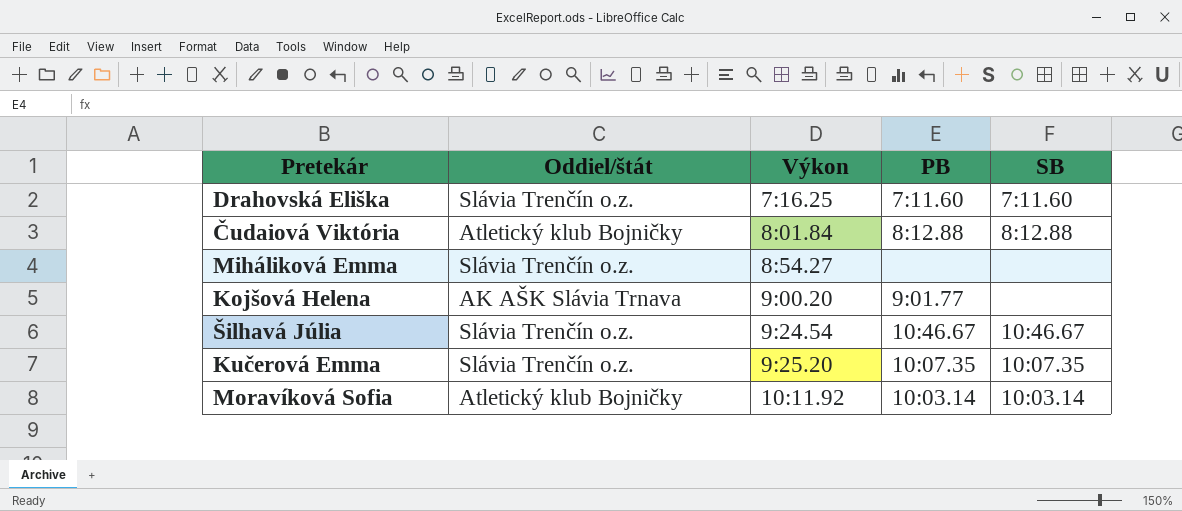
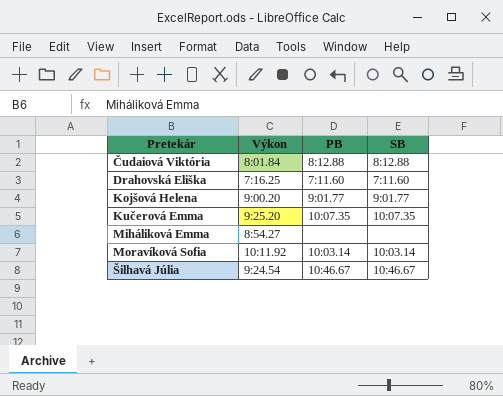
row order: Výkon ascending -> Pretekár ascending
column Oddiel/štát | position: 2 -> none
Kojšová Helena | SB: none -> 9:01.77

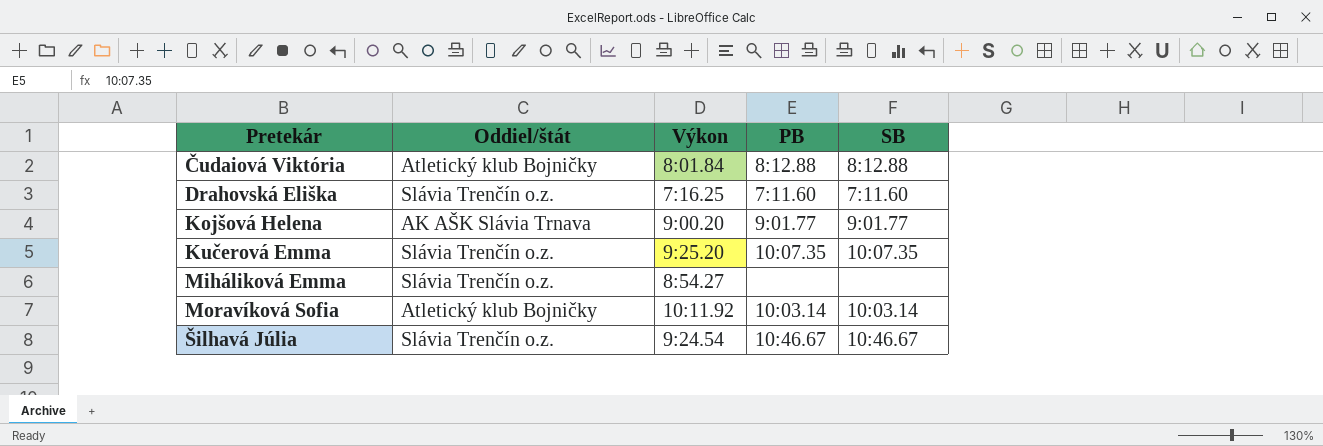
column Oddiel/štát | position: none -> 2

